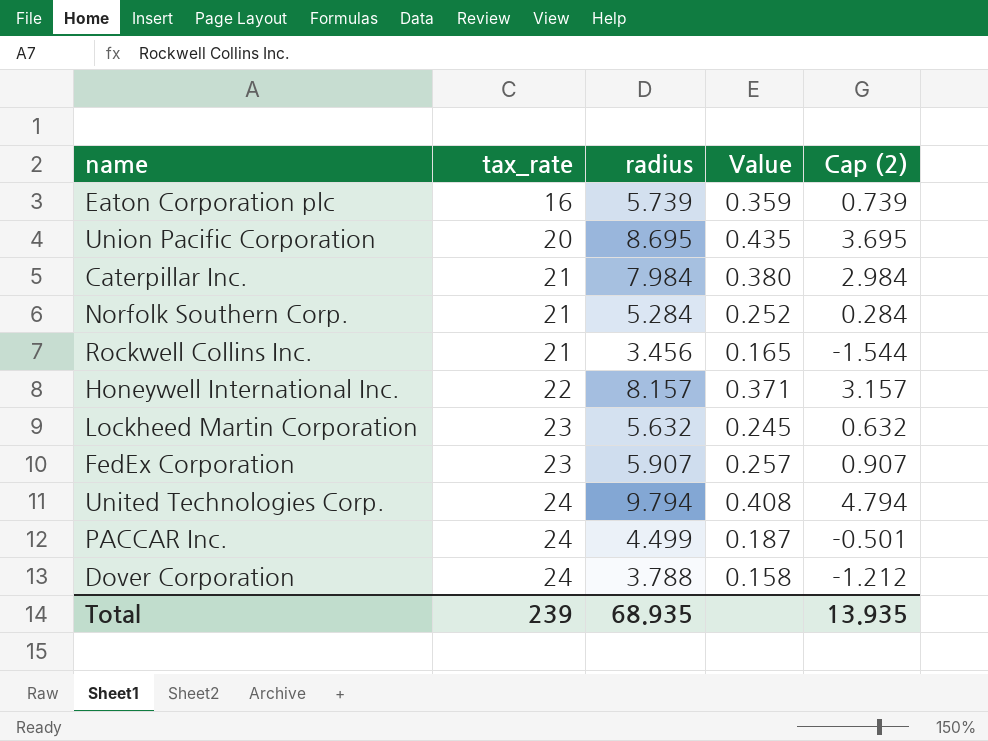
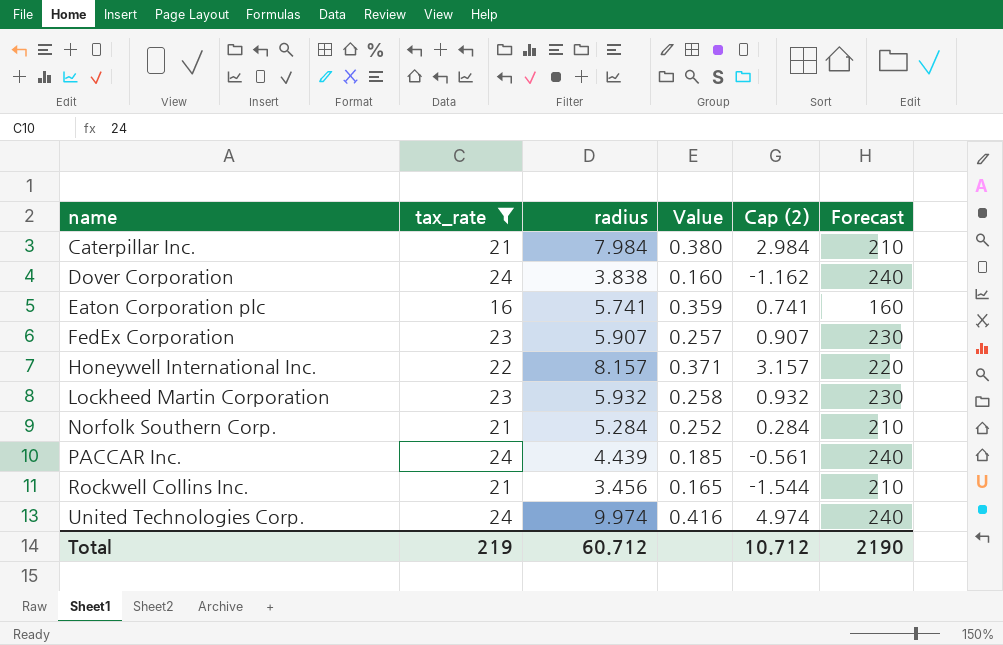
filter: none -> tax_rate != 20
row order: tax_rate ascending -> name ascending
column Forecast | formula: none -> [tax_rate] * 10
Dover Corporation | radius: 3.788 -> 3.838
Dover Corporation | Value: 0.158 -> 0.160
Dover Corporation | Cap (2): -1.212 -> -1.162
Eaton Corporation plc | radius: 5.739 -> 5.741
Eaton Corporation plc | Cap (2): 0.739 -> 0.741
Lockheed Martin Corporation | radius: 5.632 -> 5.932
Lockheed Martin Corporation | Value: 0.245 -> 0.258
Lockheed Martin Corporation | Cap (2): 0.632 -> 0.932
PACCAR Inc. | radius: 4.499 -> 4.439
PACCAR Inc. | Value: 0.187 -> 0.185
PACCAR Inc. | Cap (2): -0.501 -> -0.561
United Technologies Corp. | radius: 9.794 -> 9.974
United Technologies Corp. | Value: 0.408 -> 0.416
United Technologies Corp. | Cap (2): 4.794 -> 4.974
Total | tax_rate: 239 -> 219
Total | radius: 68.935 -> 60.712
Total | Cap (2): 13.935 -> 10.712

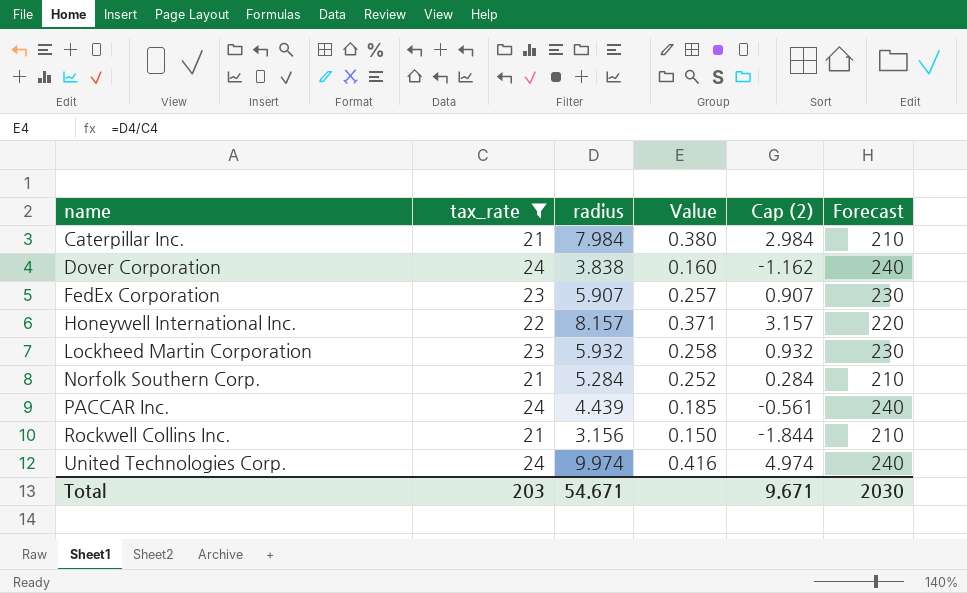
row Eaton Corporation plc: 16 | 5.741 | 0.359 | 0.741 | 160 -> none
Rockwell Collins Inc. | radius: 3.456 -> 3.156
Rockwell Collins Inc. | Value: 0.165 -> 0.150
Rockwell Collins Inc. | Cap (2): -1.544 -> -1.844
Total | tax_rate: 219 -> 203
Total | radius: 60.712 -> 54.671
Total | Cap (2): 10.712 -> 9.671
Total | Forecast: 2190 -> 2030

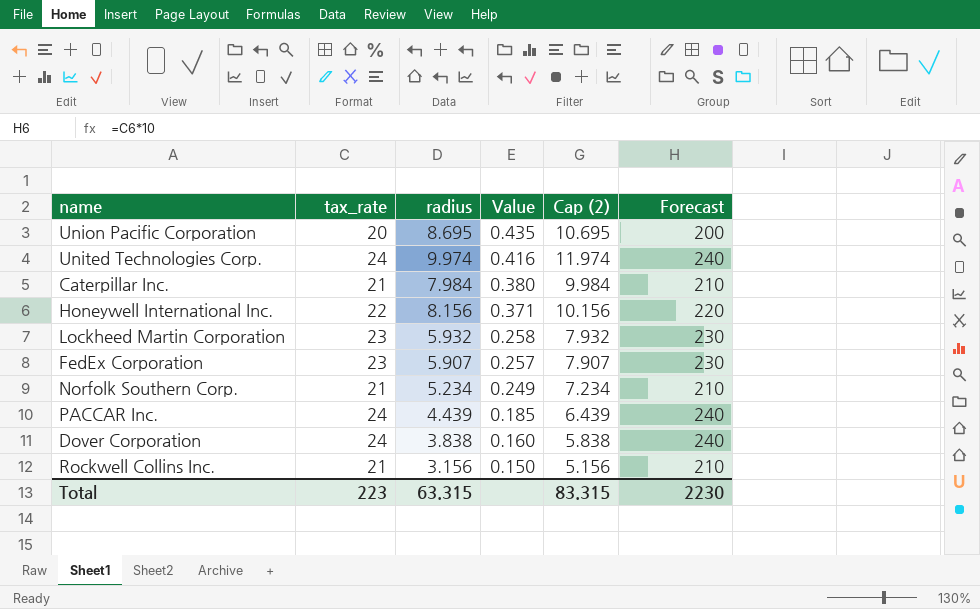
filter: tax_rate != 20 -> none
row order: name ascending -> Value descending
column Cap (2) | formula: [radius] - 5 -> [radius] + 2
Honeywell International Inc. | radius: 8.157 -> 8.156
Norfolk Southern Corp. | radius: 5.284 -> 5.234
Norfolk Southern Corp. | Value: 0.252 -> 0.249
Total | tax_rate: 203 -> 223
Total | radius: 54.671 -> 63.315
Total | Cap (2): 9.671 -> 83.315
Total | Forecast: 2030 -> 2230

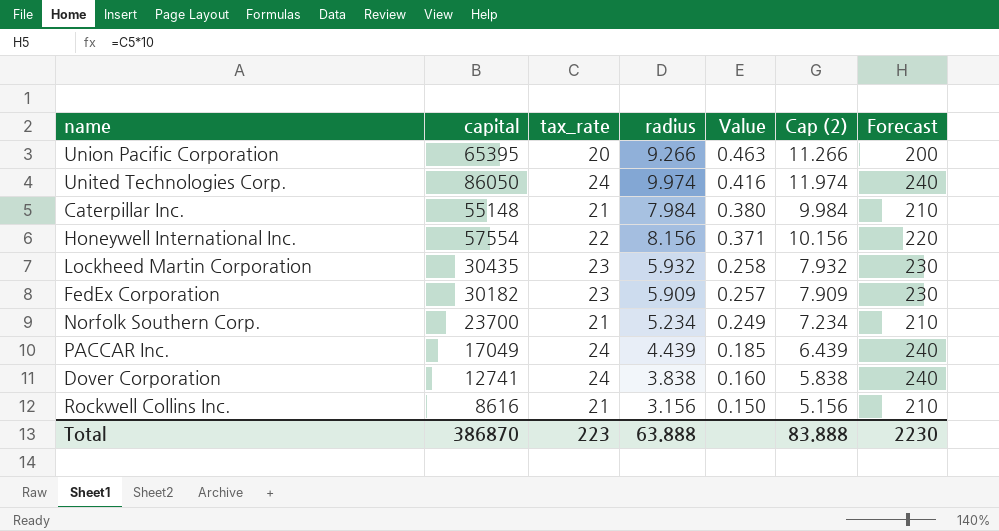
column capital | position: none -> 2
Union Pacific Corporation | radius: 8.695 -> 9.266
Union Pacific Corporation | Value: 0.435 -> 0.463
Union Pacific Corporation | Cap (2): 10.695 -> 11.266
FedEx Corporation | radius: 5.907 -> 5.909
FedEx Corporation | Cap (2): 7.907 -> 7.909
Total | radius: 63.315 -> 63.888
Total | Cap (2): 83.315 -> 83.888

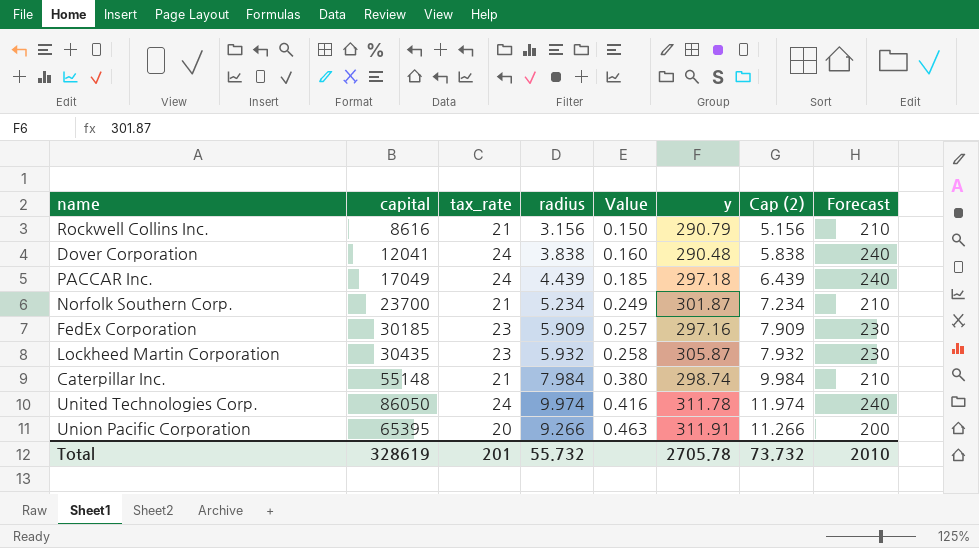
row order: Value descending -> Value ascending
column y | position: none -> 6
row Honeywell International Inc.: 57554 | 22 | 8.156 | 0.371 | 10.156 | 220 -> none
Dover Corporation | capital: 12741 -> 12041
FedEx Corporation | capital: 30182 -> 30185
Total | capital: 386870 -> 328619
Total | tax_rate: 223 -> 201
Total | radius: 63.888 -> 55.732
Total | Cap (2): 83.888 -> 73.732
Total | Forecast: 2230 -> 2010

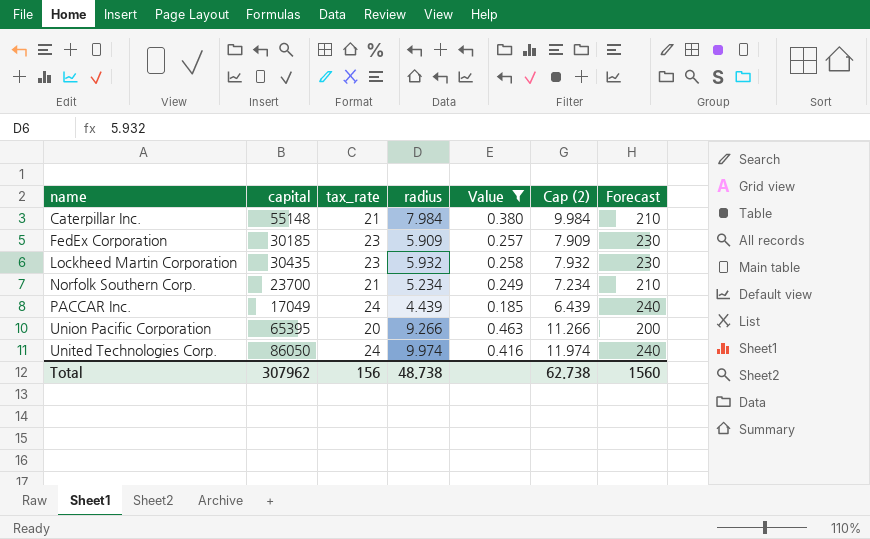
filter: none -> Value >= 0.185
row order: Value ascending -> name ascending
column y | position: 6 -> none
Total | capital: 328619 -> 307962
Total | tax_rate: 201 -> 156
Total | radius: 55.732 -> 48.738
Total | Cap (2): 73.732 -> 62.738
Total | Forecast: 2010 -> 1560

